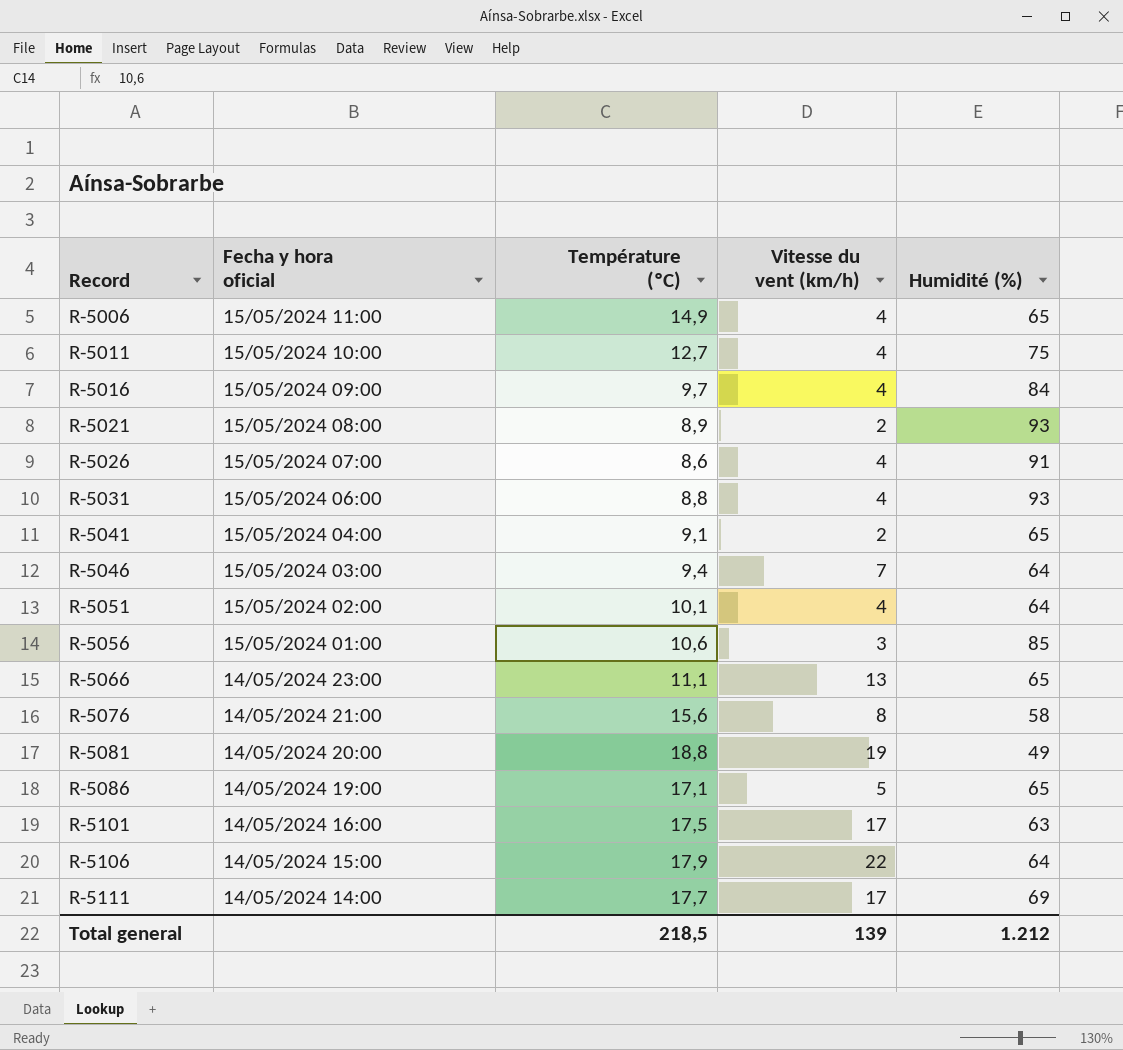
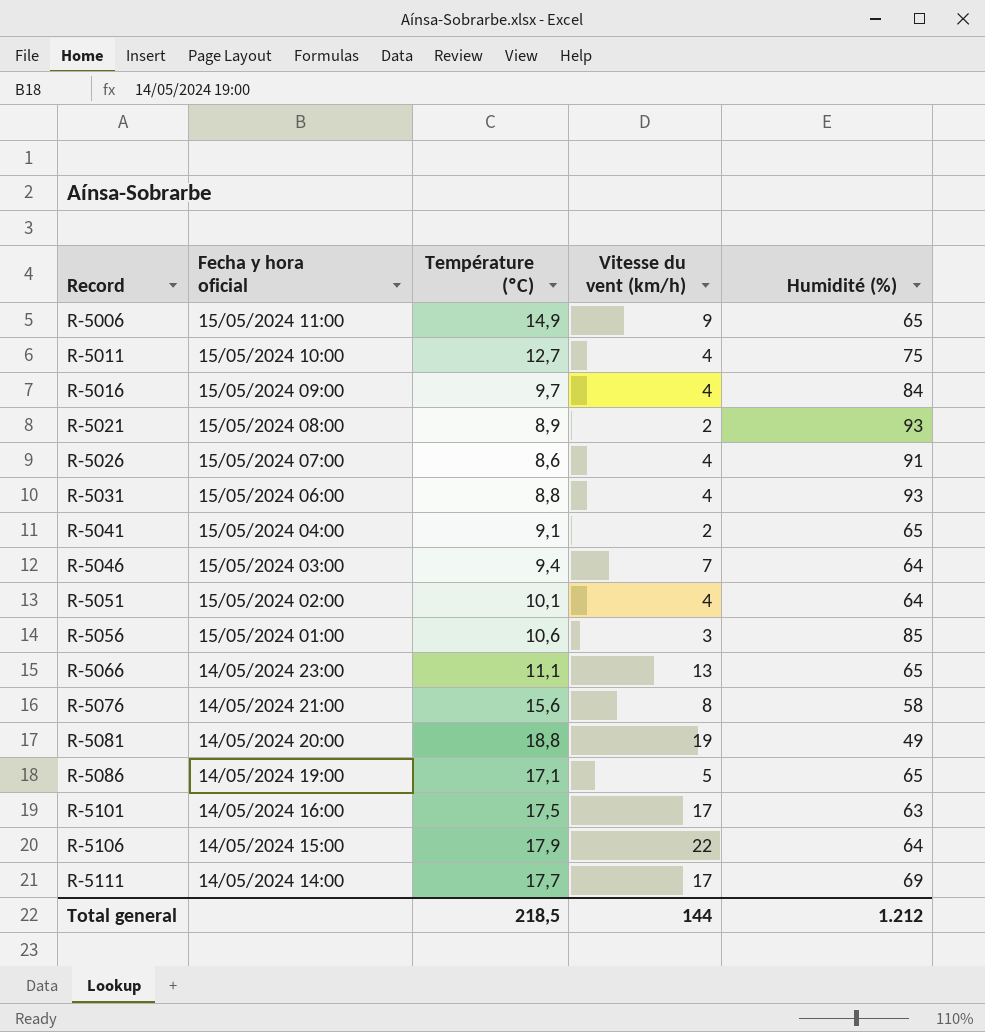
R-5006 | Vitesse du vent (km/h): 4 -> 9
Total general | Vitesse du vent (km/h): 139 -> 144

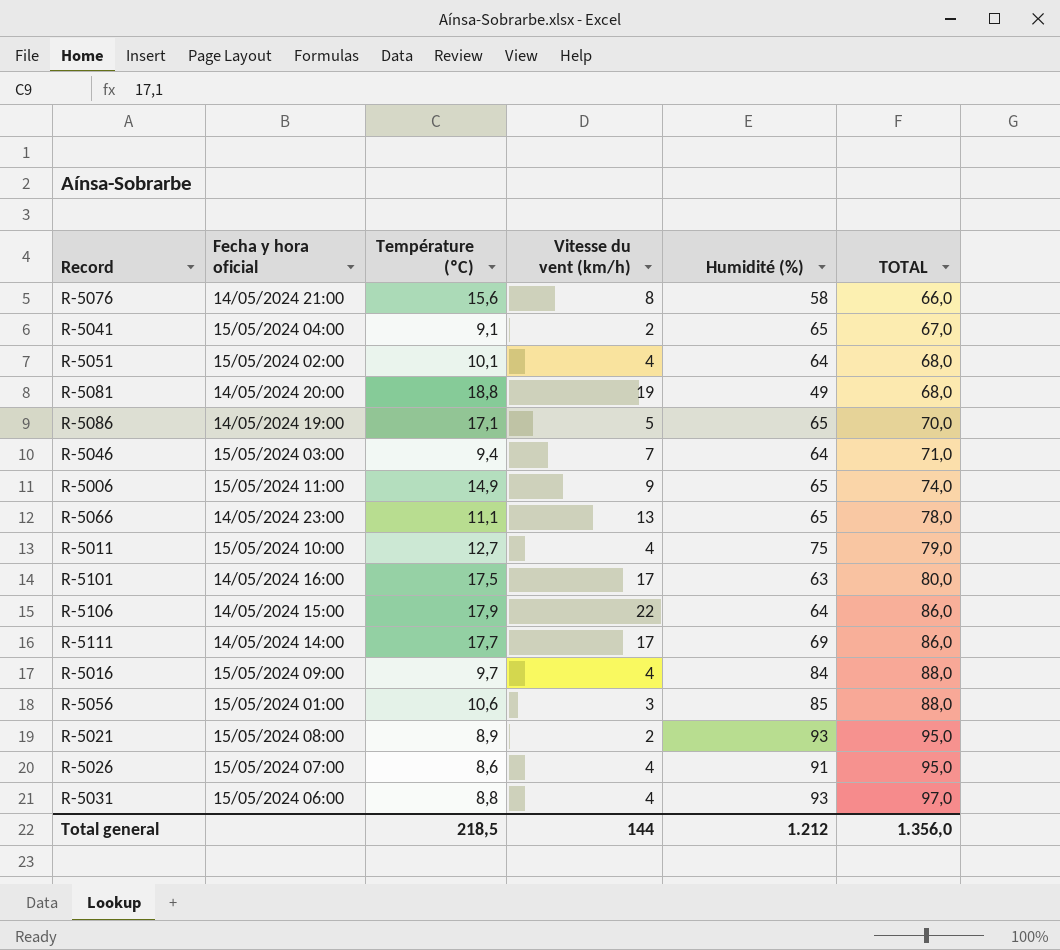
row order: Record ascending -> TOTAL ascending
column TOTAL | formula: none -> [Vitesse du vent (km/h)] + [Humidité (%)]

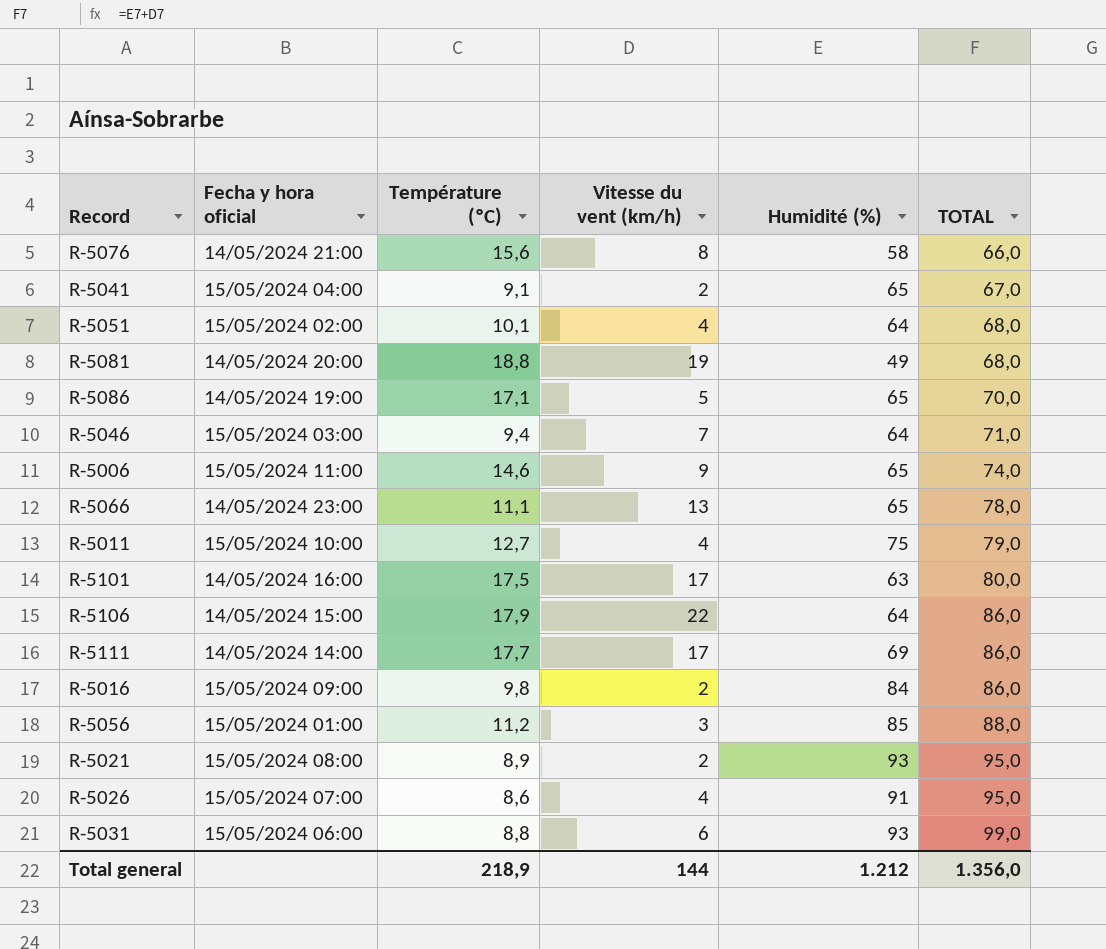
R-5006 | Température (ºC): 14,9 -> 14,6
R-5016 | Température (ºC): 9,7 -> 9,8
R-5016 | Vitesse du vent (km/h): 4 -> 2
R-5016 | TOTAL: 88,0 -> 86,0
R-5056 | Température (ºC): 10,6 -> 11,2
R-5031 | Vitesse du vent (km/h): 4 -> 6
R-5031 | TOTAL: 97,0 -> 99,0
Total general | Température (ºC): 218,5 -> 218,9

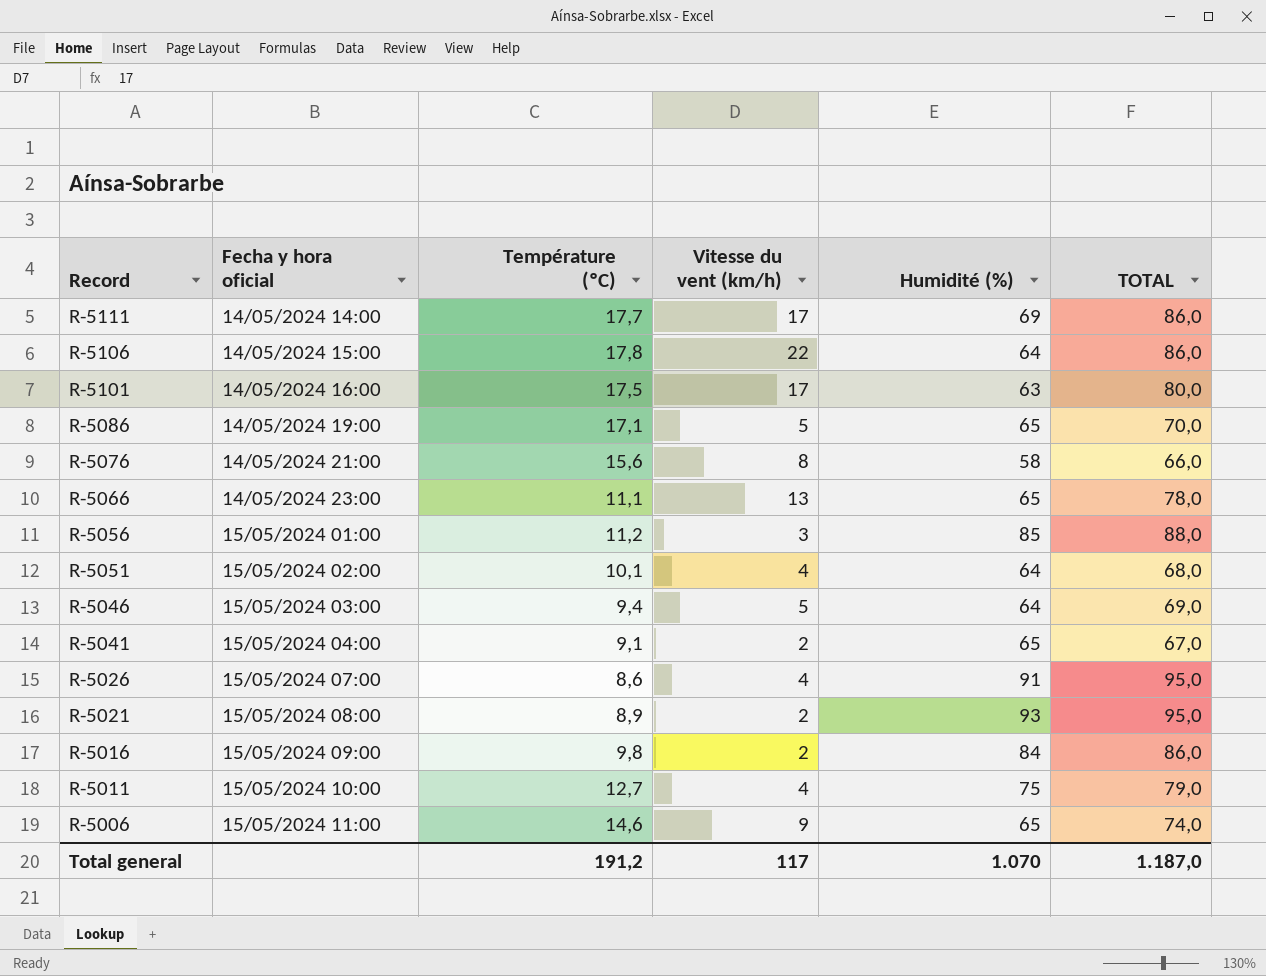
row order: TOTAL ascending -> Record descending
row R-5081: 14/05/2024 20:00 | 18,8 | 19 | 49 | 68,0 -> none
row R-5031: 15/05/2024 06:00 | 8,8 | 6 | 93 | 99,0 -> none
R-5106 | Température (ºC): 17,9 -> 17,8
R-5046 | Vitesse du vent (km/h): 7 -> 5
R-5046 | TOTAL: 71,0 -> 69,0
Total general | Température (ºC): 218,9 -> 191,2
Total general | Vitesse du vent (km/h): 144 -> 117
Total general | Humidité (%): 1.212 -> 1.070
Total general | TOTAL: 1.356,0 -> 1.187,0

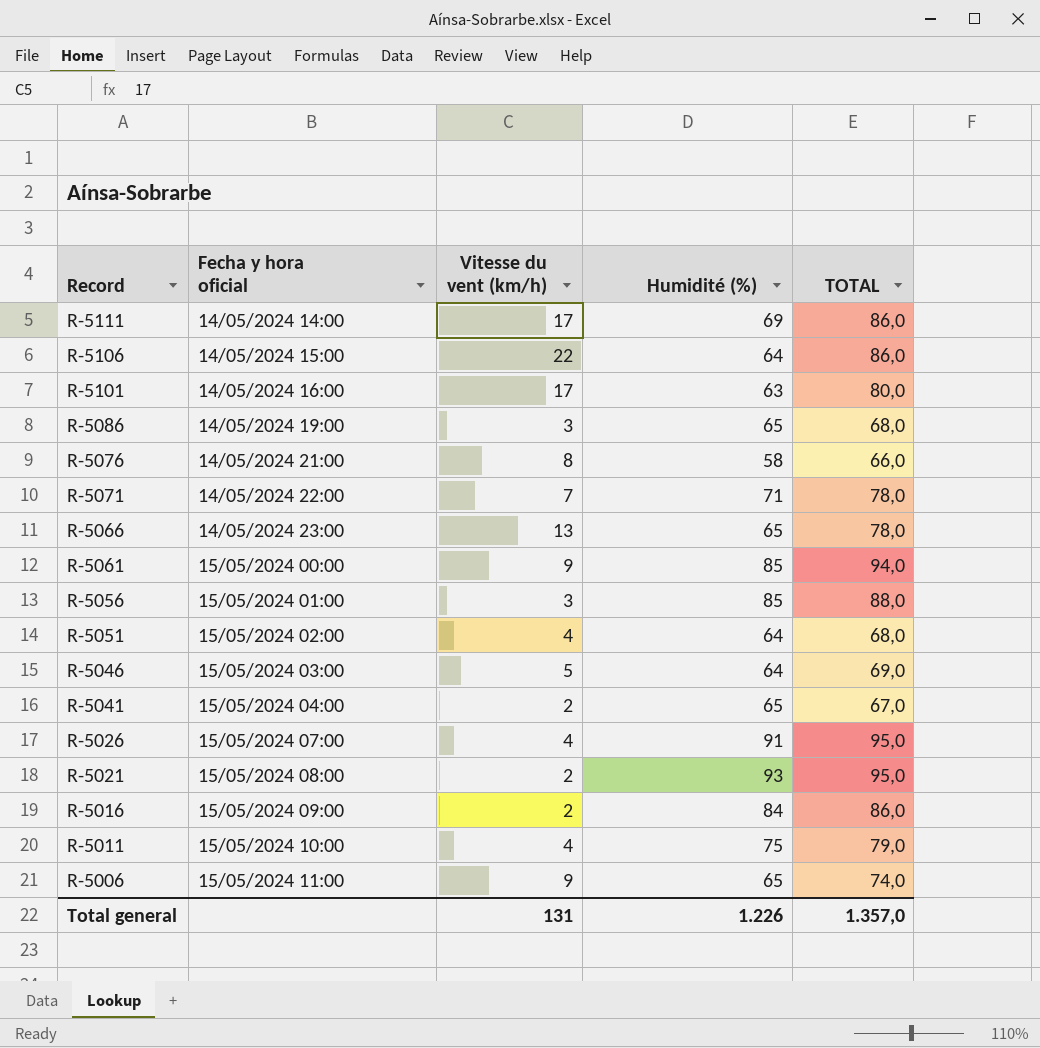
column Température (ºC) | position: 3 -> none
R-5086 | Vitesse du vent (km/h): 5 -> 3
R-5086 | TOTAL: 70,0 -> 68,0
row R-5071: none -> 14/05/2024 22:00 | 7 | 71 | 78,0
row R-5061: none -> 15/05/2024 00:00 | 9 | 85 | 94,0
Total general | Vitesse du vent (km/h): 117 -> 131
Total general | Humidité (%): 1.070 -> 1.226
Total general | TOTAL: 1.187,0 -> 1.357,0

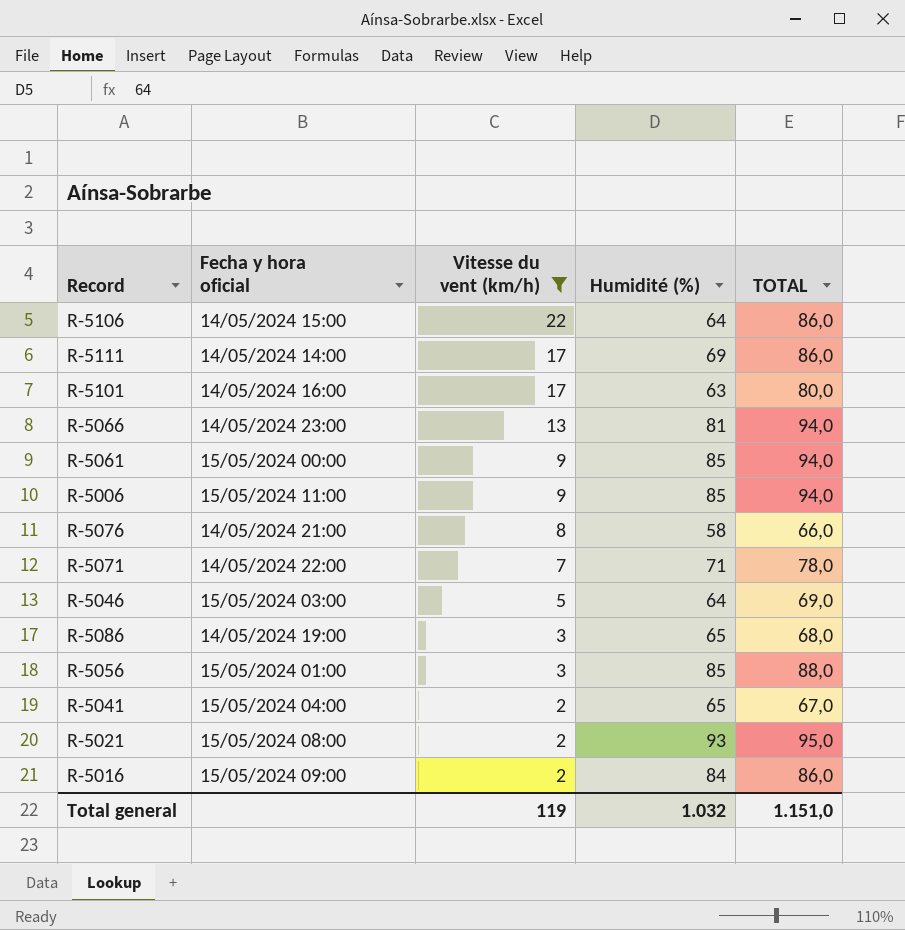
filter: none -> Vitesse du vent (km/h) != 4
row order: Record descending -> Vitesse du vent (km/h) descending
R-5066 | Humidité (%): 65 -> 81
R-5066 | TOTAL: 78,0 -> 94,0
R-5006 | Humidité (%): 65 -> 85
R-5006 | TOTAL: 74,0 -> 94,0
Total general | Vitesse du vent (km/h): 131 -> 119
Total general | Humidité (%): 1.226 -> 1.032
Total general | TOTAL: 1.357,0 -> 1.151,0

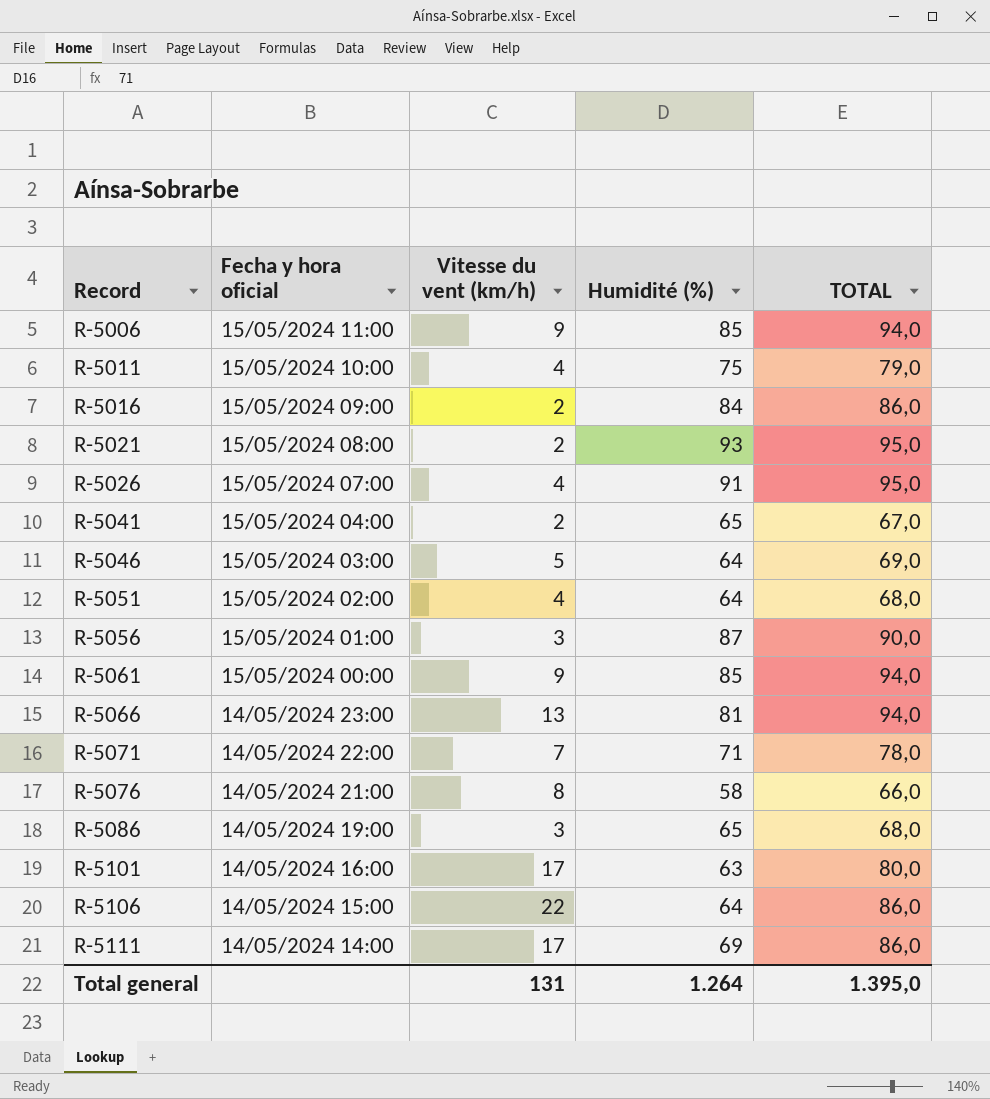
filter: Vitesse du vent (km/h) != 4 -> none
row order: Vitesse du vent (km/h) descending -> Record ascending
R-5056 | Humidité (%): 85 -> 87
R-5056 | TOTAL: 88,0 -> 90,0
Total general | Vitesse du vent (km/h): 119 -> 131
Total general | Humidité (%): 1.032 -> 1.264
Total general | TOTAL: 1.151,0 -> 1.395,0

